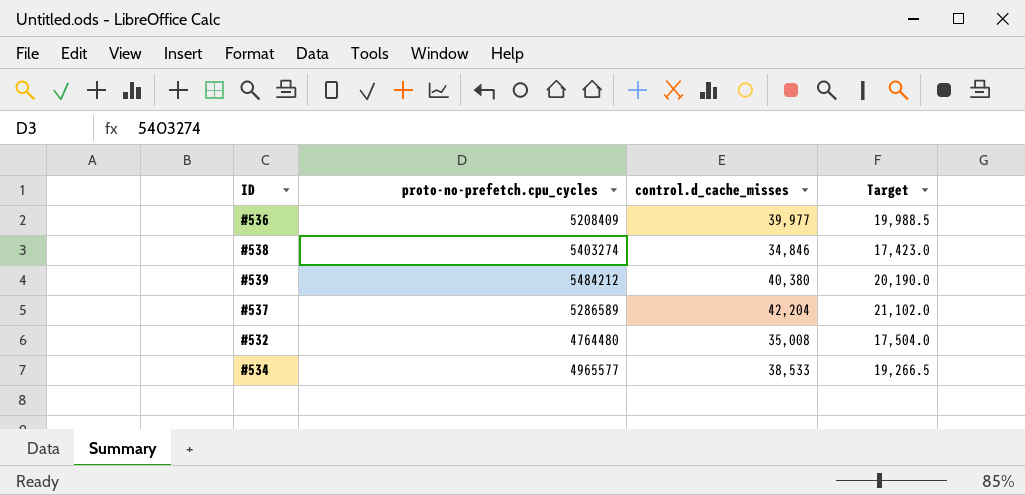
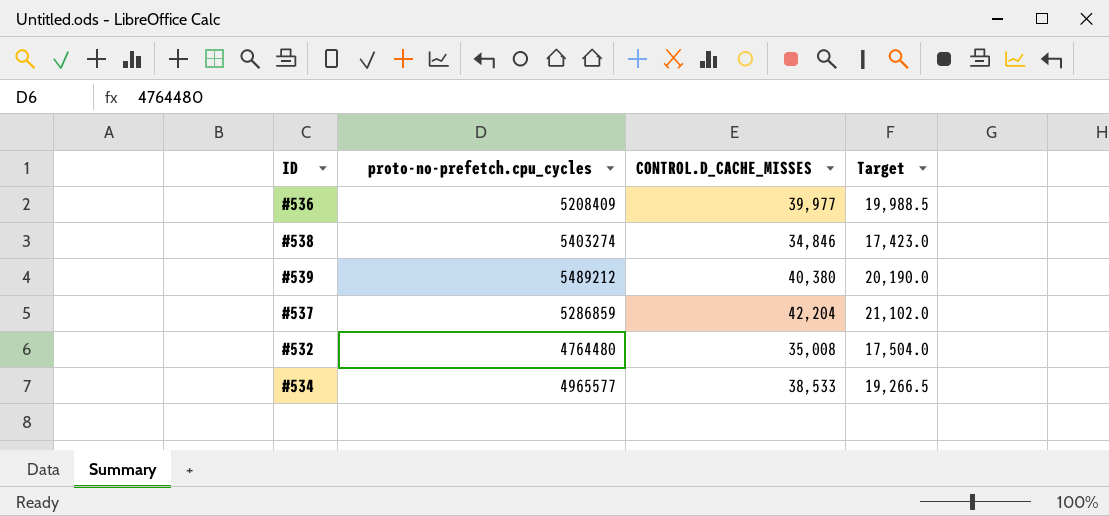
column name: control.d_cache_misses -> CONTROL.D_CACHE_MISSES
#539 | proto-no-prefetch.cpu_cycles: 5484212 -> 5489212
#537 | proto-no-prefetch.cpu_cycles: 5286589 -> 5286859

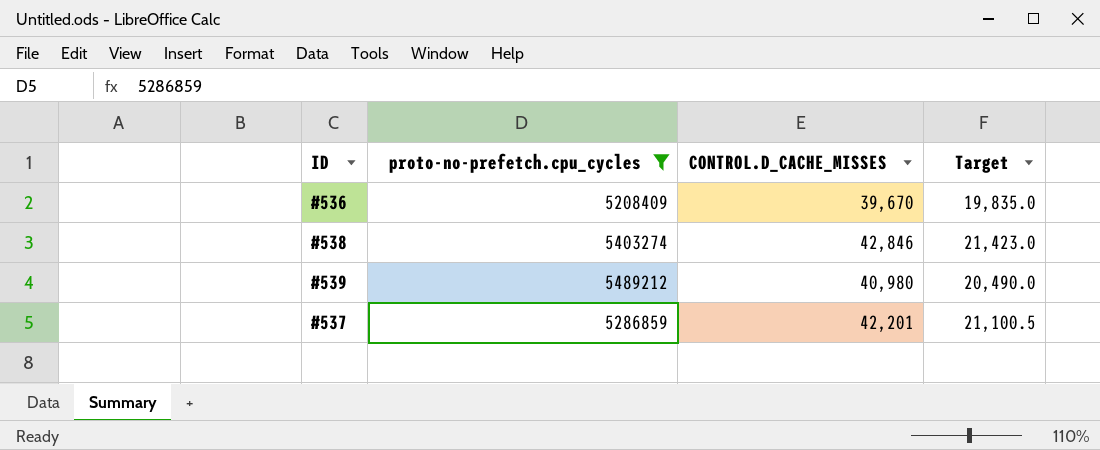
filter: none -> proto-no-prefetch.cpu_cycles >= 5208409
#536 | CONTROL.D_CACHE_MISSES: 39,977 -> 39,670
#536 | Target: 19,988.5 -> 19,835.0
#538 | CONTROL.D_CACHE_MISSES: 34,846 -> 42,846
#538 | Target: 17,423.0 -> 21,423.0
#539 | CONTROL.D_CACHE_MISSES: 40,380 -> 40,980
#539 | Target: 20,190.0 -> 20,490.0
#537 | CONTROL.D_CACHE_MISSES: 42,204 -> 42,201
#537 | Target: 21,102.0 -> 21,100.5

